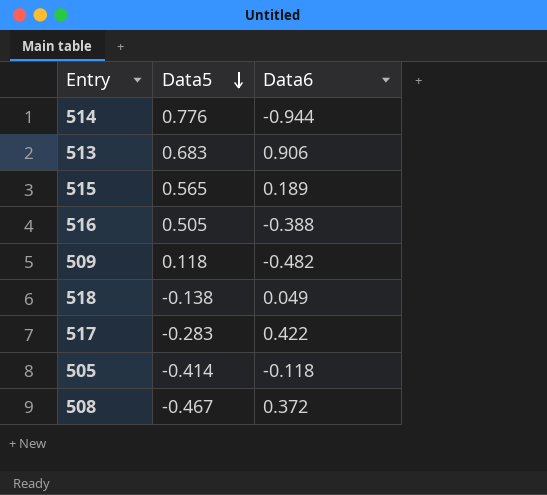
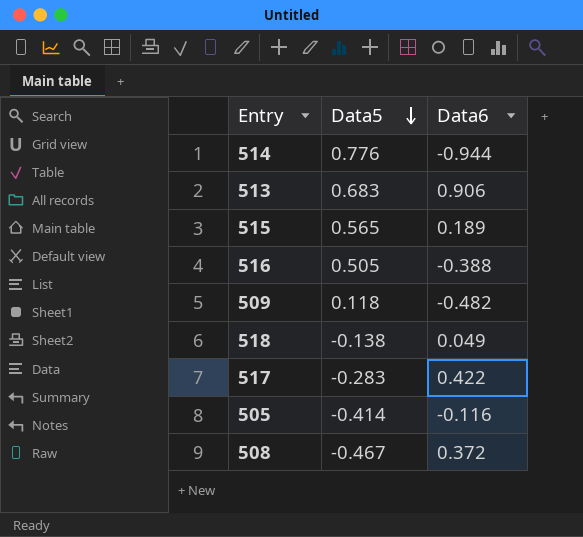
505 | Data6: -0.118 -> -0.116

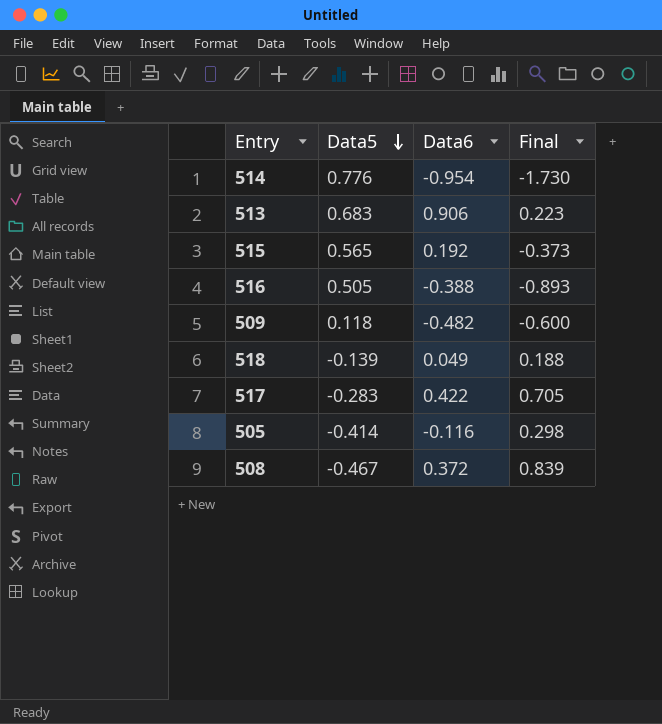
column Final | formula: none -> [Data6] - [Data5]
514 | Data6: -0.944 -> -0.954
515 | Data6: 0.189 -> 0.192
518 | Data5: -0.138 -> -0.139

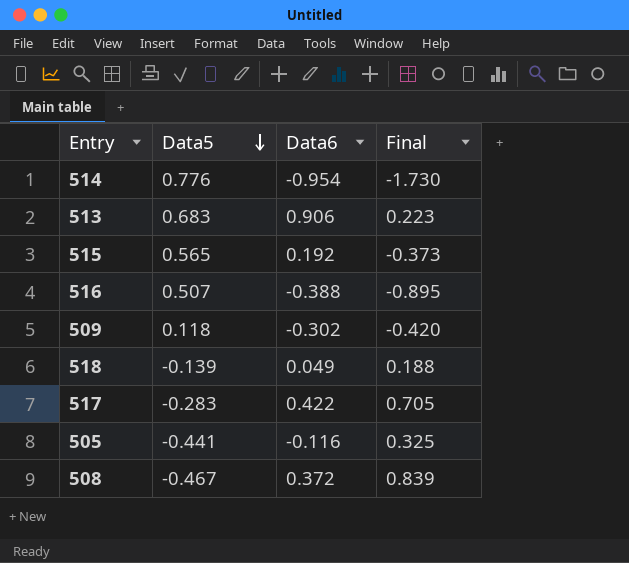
516 | Data5: 0.505 -> 0.507
516 | Final: -0.893 -> -0.895
509 | Data6: -0.482 -> -0.302
509 | Final: -0.600 -> -0.420
505 | Data5: -0.414 -> -0.441
505 | Final: 0.298 -> 0.325

